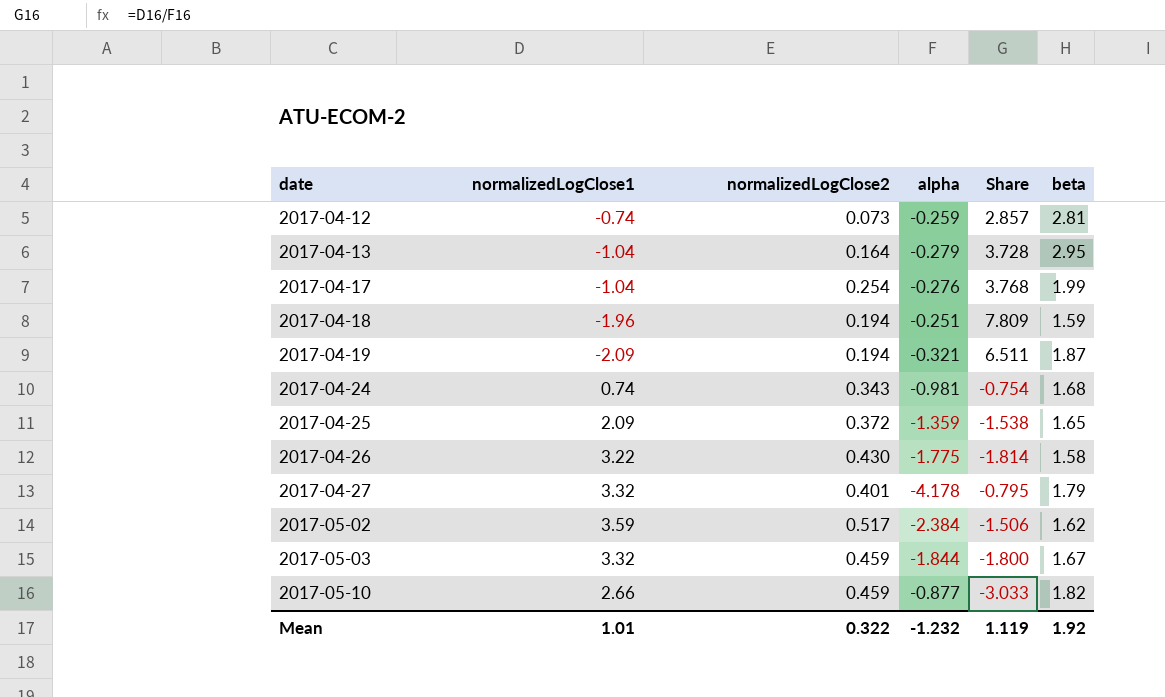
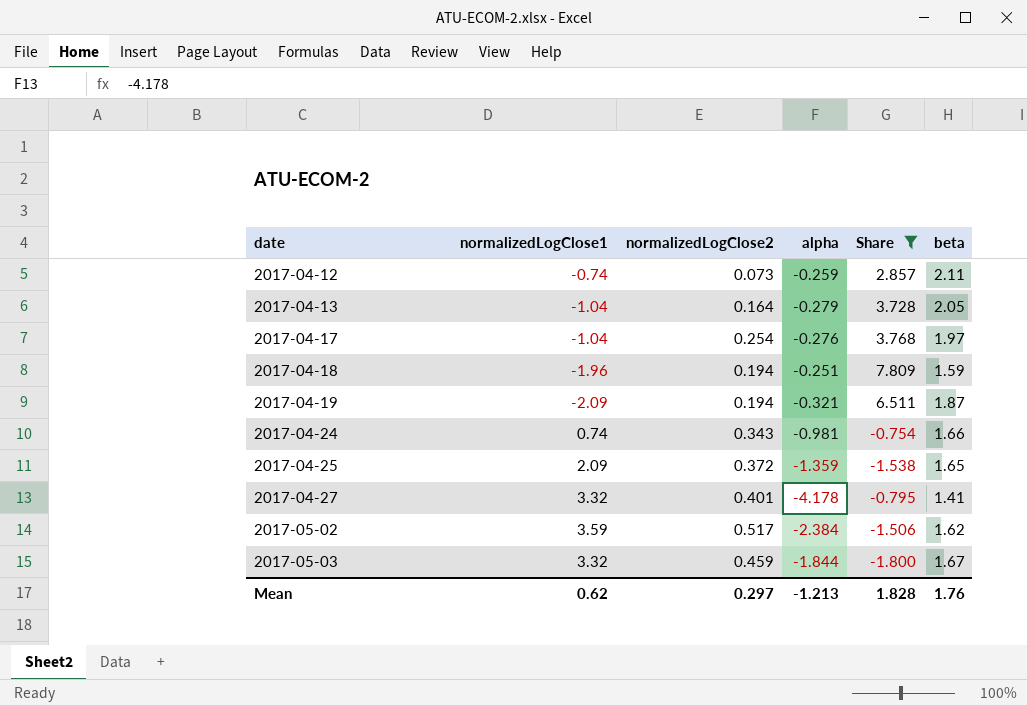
filter: none -> Share >= -1.800
2017-04-12 | beta: 2.81 -> 2.11
2017-04-13 | beta: 2.95 -> 2.05
2017-04-17 | beta: 1.99 -> 1.97
2017-04-24 | beta: 1.68 -> 1.66
2017-04-27 | beta: 1.79 -> 1.41
Mean | normalizedLogClose1: 1.01 -> 0.62
Mean | normalizedLogClose2: 0.322 -> 0.297
Mean | alpha: -1.232 -> -1.213
Mean | Share: 1.119 -> 1.828
Mean | beta: 1.92 -> 1.76

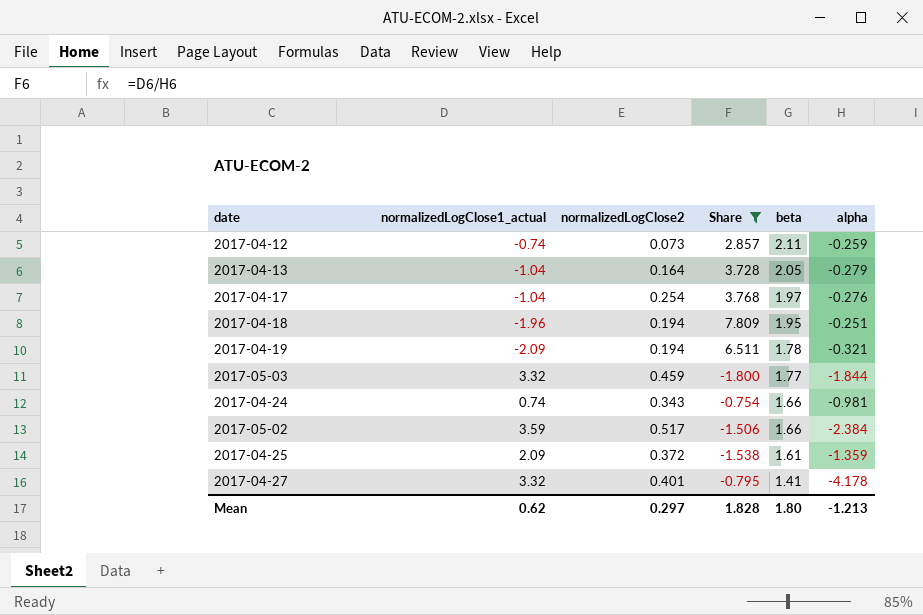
row order: date ascending -> beta descending
column name: normalizedLogClose1 -> normalizedLogClose1_actual
column alpha | position: 4 -> 6
2017-04-18 | beta: 1.59 -> 1.95
2017-04-19 | beta: 1.87 -> 1.78
2017-05-03 | beta: 1.67 -> 1.77
2017-05-02 | beta: 1.62 -> 1.66
2017-04-25 | beta: 1.65 -> 1.61
Mean | beta: 1.76 -> 1.80

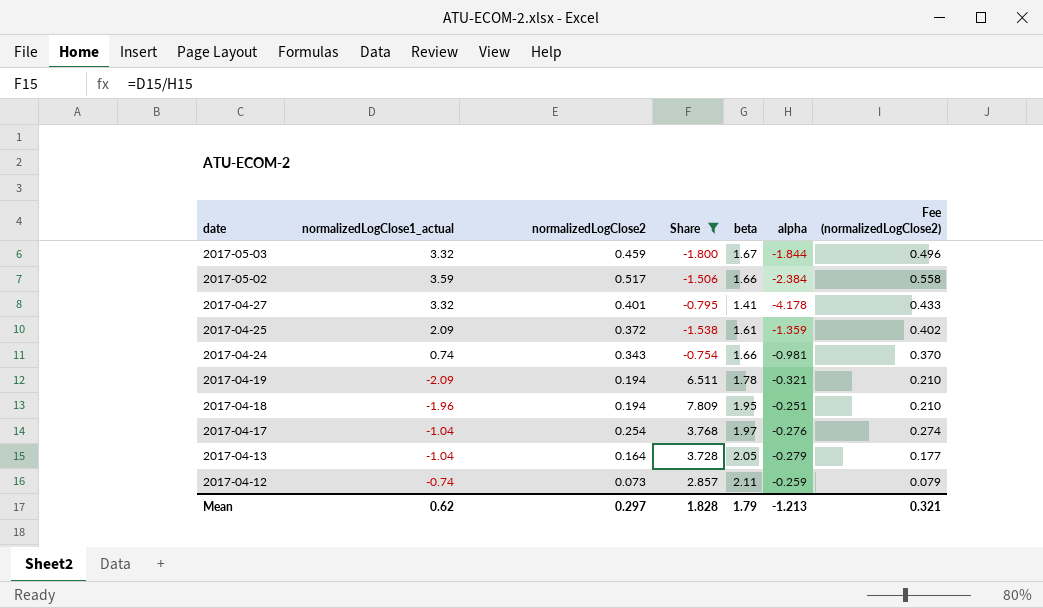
row order: beta descending -> date descending
column Fee (normalizedLogClose2) | formula: none -> [normalizedLogClose2] * 1.08
2017-05-03 | beta: 1.77 -> 1.67
Mean | beta: 1.80 -> 1.79

